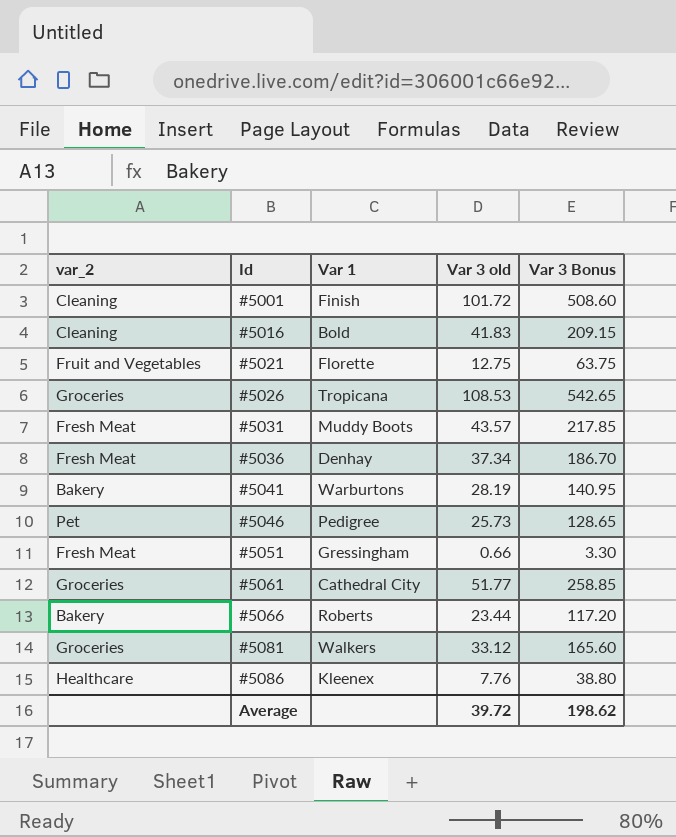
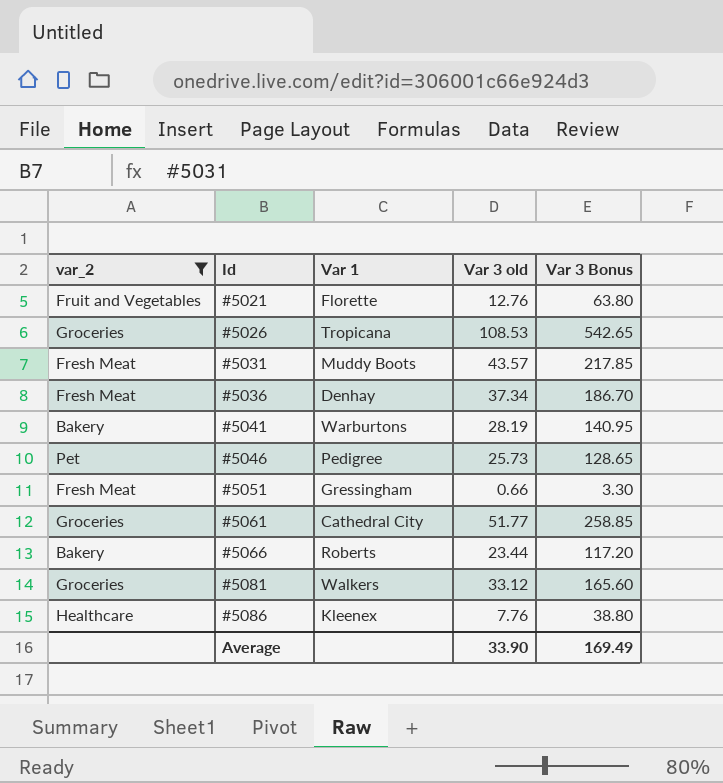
filter: none -> var_2 != Cleaning
#5021 | Var 3 old: 12.75 -> 12.76
#5021 | Var 3 Bonus: 63.75 -> 63.80
Average | Var 3 old: 39.72 -> 33.90
Average | Var 3 Bonus: 198.62 -> 169.49

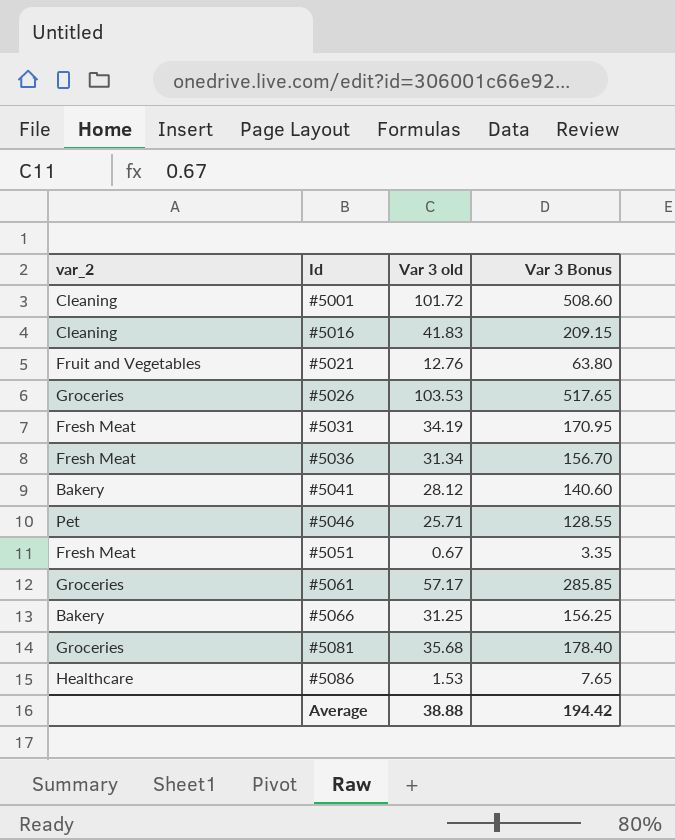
filter: var_2 != Cleaning -> none
column Var 1 | position: 3 -> none
#5026 | Var 3 old: 108.53 -> 103.53
#5026 | Var 3 Bonus: 542.65 -> 517.65
#5031 | Var 3 old: 43.57 -> 34.19
#5031 | Var 3 Bonus: 217.85 -> 170.95
#5036 | Var 3 old: 37.34 -> 31.34
#5036 | Var 3 Bonus: 186.70 -> 156.70
#5041 | Var 3 old: 28.19 -> 28.12
#5041 | Var 3 Bonus: 140.95 -> 140.60
#5046 | Var 3 old: 25.73 -> 25.71
#5046 | Var 3 Bonus: 128.65 -> 128.55
#5051 | Var 3 old: 0.66 -> 0.67
#5051 | Var 3 Bonus: 3.30 -> 3.35
#5061 | Var 3 old: 51.77 -> 57.17
#5061 | Var 3 Bonus: 258.85 -> 285.85
#5066 | Var 3 old: 23.44 -> 31.25
#5066 | Var 3 Bonus: 117.20 -> 156.25
#5081 | Var 3 old: 33.12 -> 35.68
#5081 | Var 3 Bonus: 165.60 -> 178.40
#5086 | Var 3 old: 7.76 -> 1.53
#5086 | Var 3 Bonus: 38.80 -> 7.65
Average | Var 3 old: 33.90 -> 38.88
Average | Var 3 Bonus: 169.49 -> 194.42

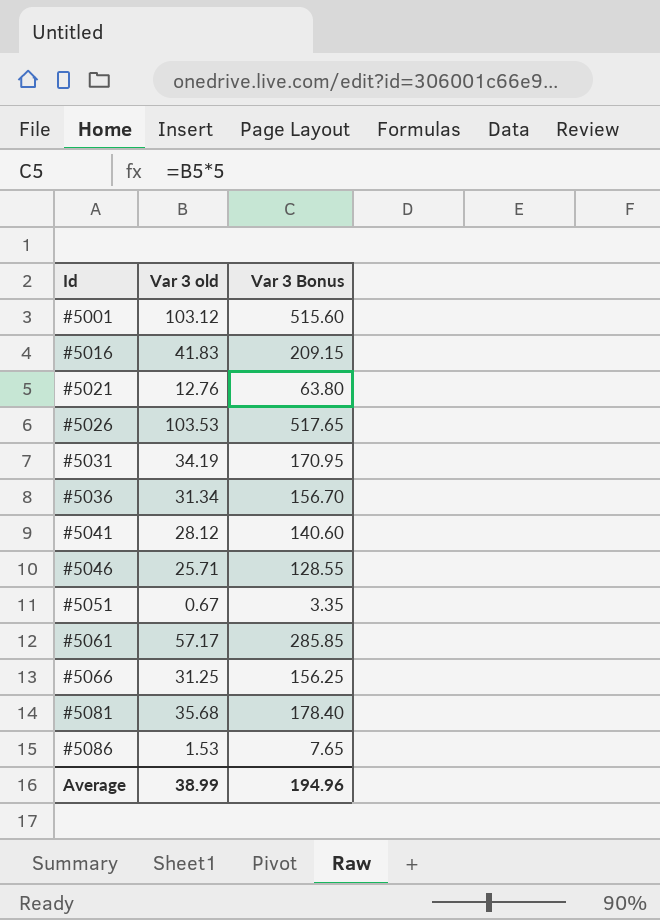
column var_2 | position: 1 -> none
#5001 | Var 3 old: 101.72 -> 103.12
#5001 | Var 3 Bonus: 508.60 -> 515.60
Average | Var 3 old: 38.88 -> 38.99
Average | Var 3 Bonus: 194.42 -> 194.96

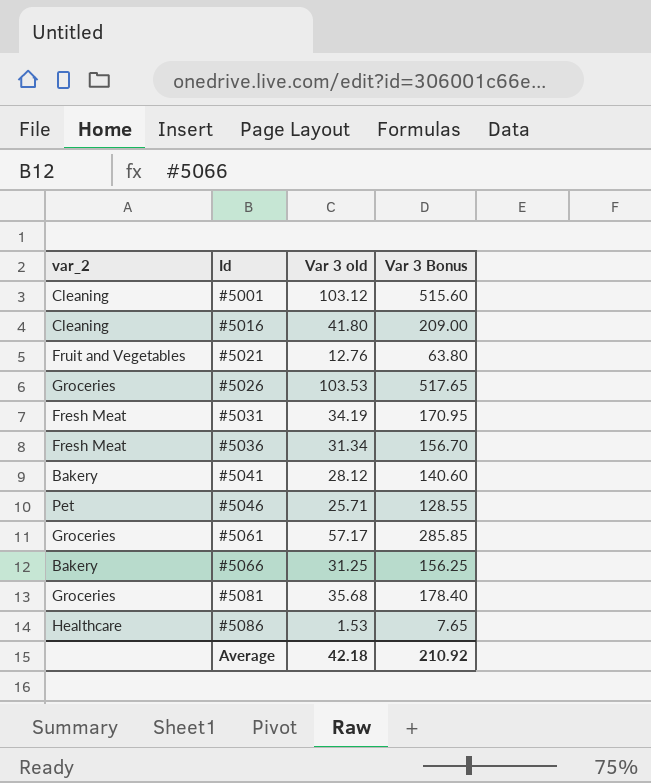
column var_2 | position: none -> 1
row #5051: 0.67 | 3.35 -> none
#5016 | Var 3 old: 41.83 -> 41.80
#5016 | Var 3 Bonus: 209.15 -> 209.00
Average | Var 3 old: 38.99 -> 42.18
Average | Var 3 Bonus: 194.96 -> 210.92

